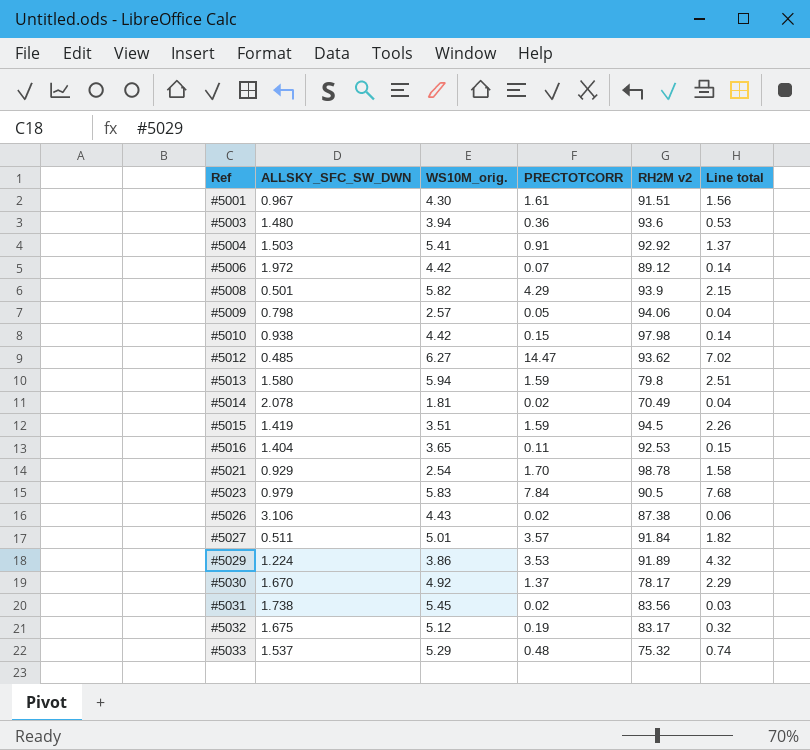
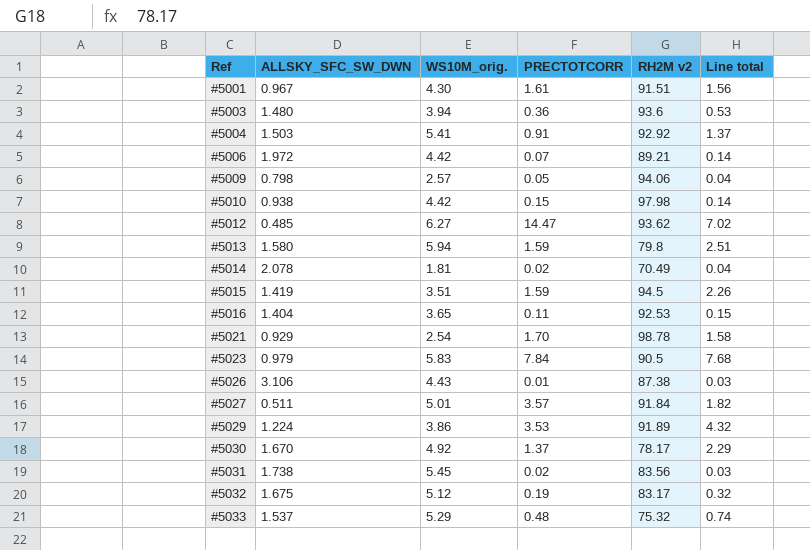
row #5008: 0.501 | 5.82 | 4.29 | 93.9 | 2.15 -> none
#5006 | RH2M v2: 89.12 -> 89.21
#5026 | PRECTOTCORR: 0.02 -> 0.01
#5026 | Line total: 0.06 -> 0.03

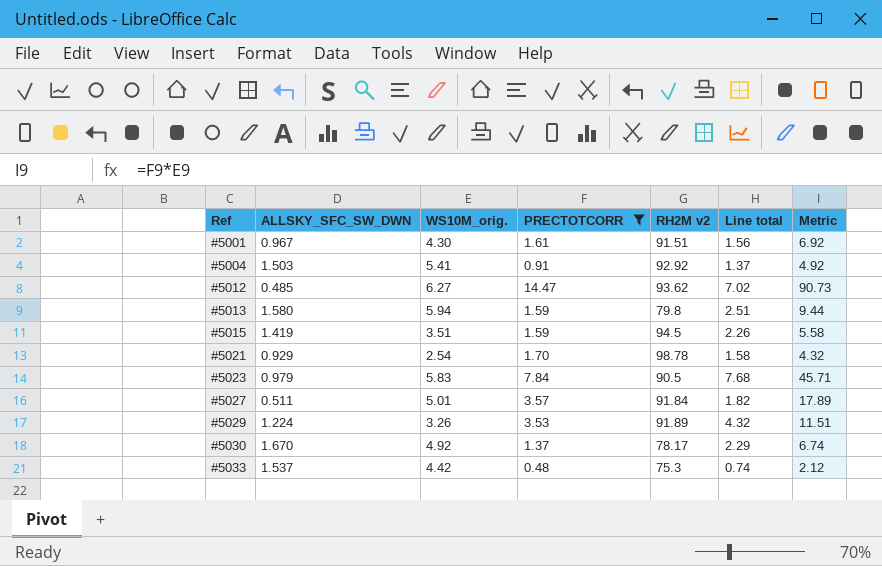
filter: none -> PRECTOTCORR >= 0.48
column Metric | formula: none -> [WS10M_orig.] * [PRECTOTCORR]
#5029 | WS10M_orig.: 3.86 -> 3.26
#5033 | WS10M_orig.: 5.29 -> 4.42
#5033 | RH2M v2: 75.32 -> 75.3

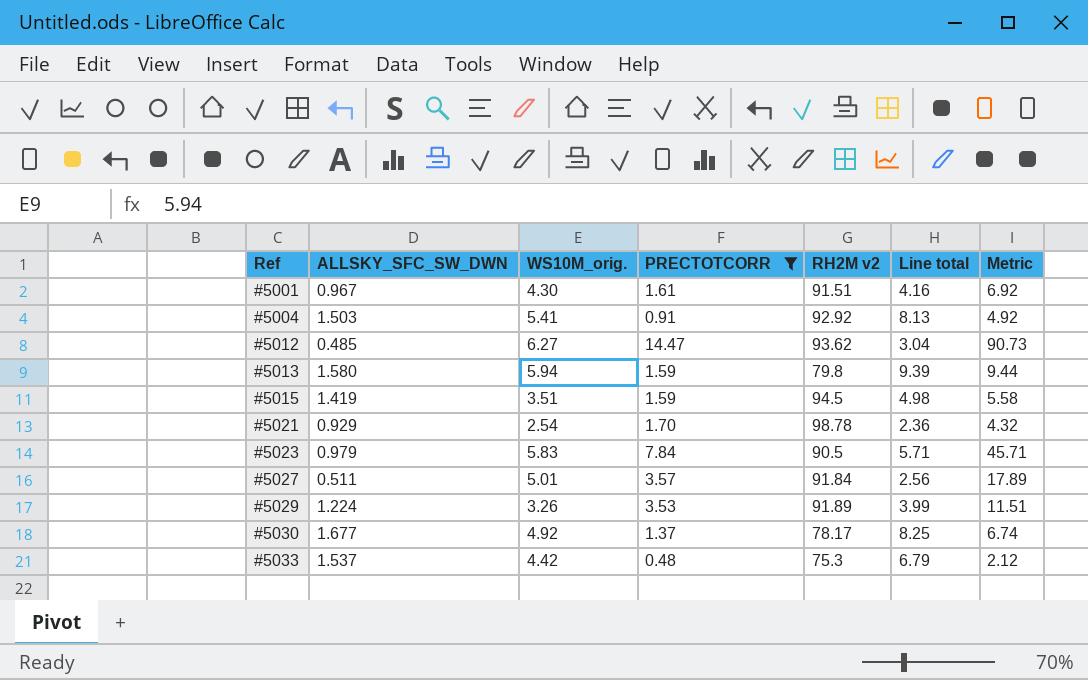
column Line total | formula: [ALLSKY_SFC_SW_DWN] * [PRECTOTCORR] -> [ALLSKY_SFC_SW_DWN] * [WS10M_orig.]
#5030 | ALLSKY_SFC_SW_DWN: 1.670 -> 1.677

